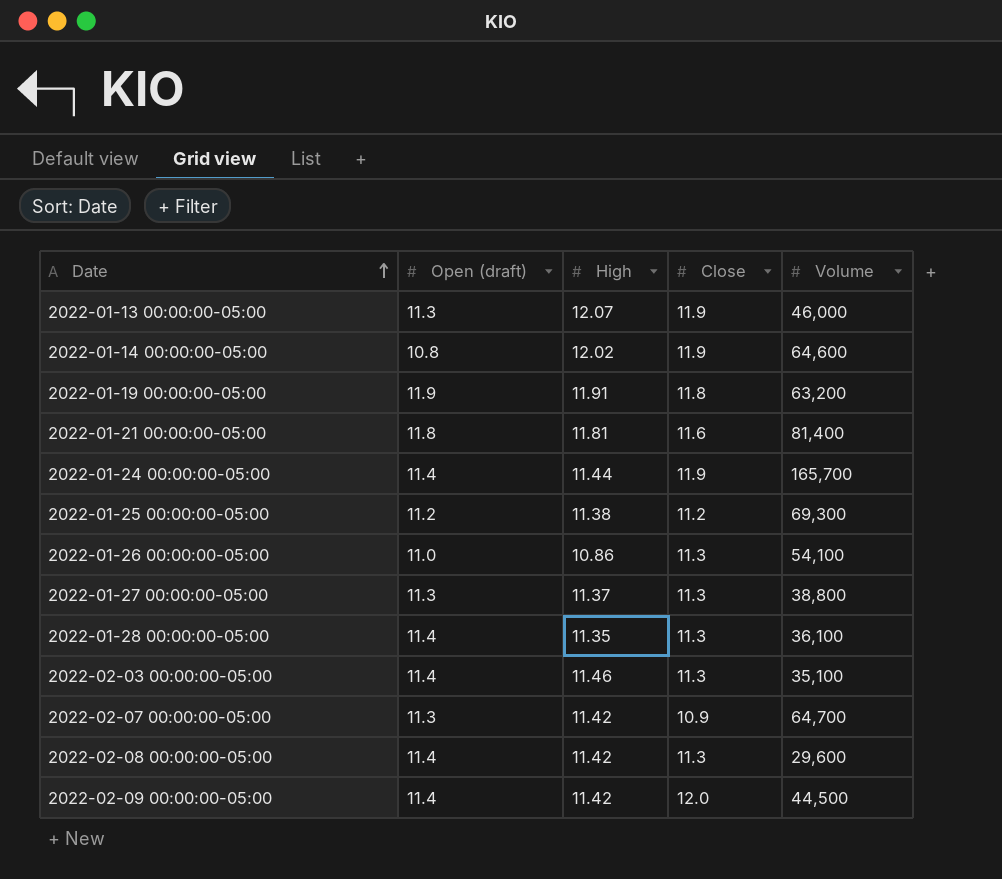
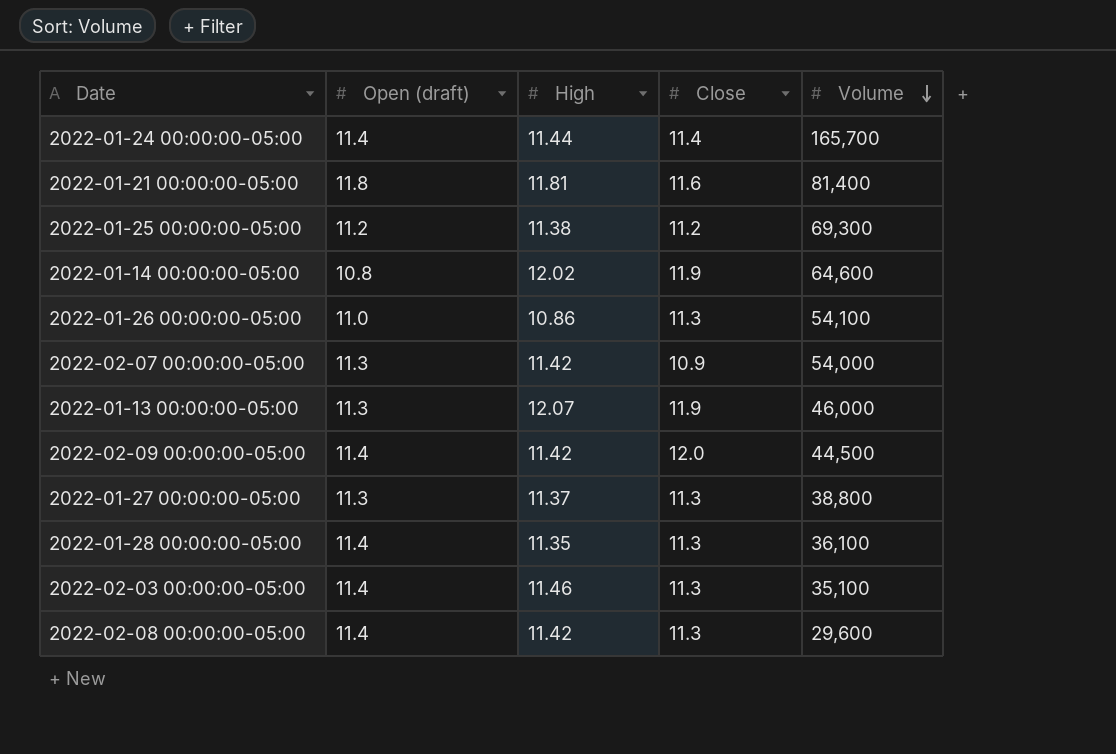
row order: Date ascending -> Volume descending
row 2022-01-19 00:00:00-05:00: 11.9 | 11.91 | 11.8 | 63,200 -> none
2022-01-24 00:00:00-05:00 | Close: 11.9 -> 11.4
2022-02-07 00:00:00-05:00 | Volume: 64,700 -> 54,000

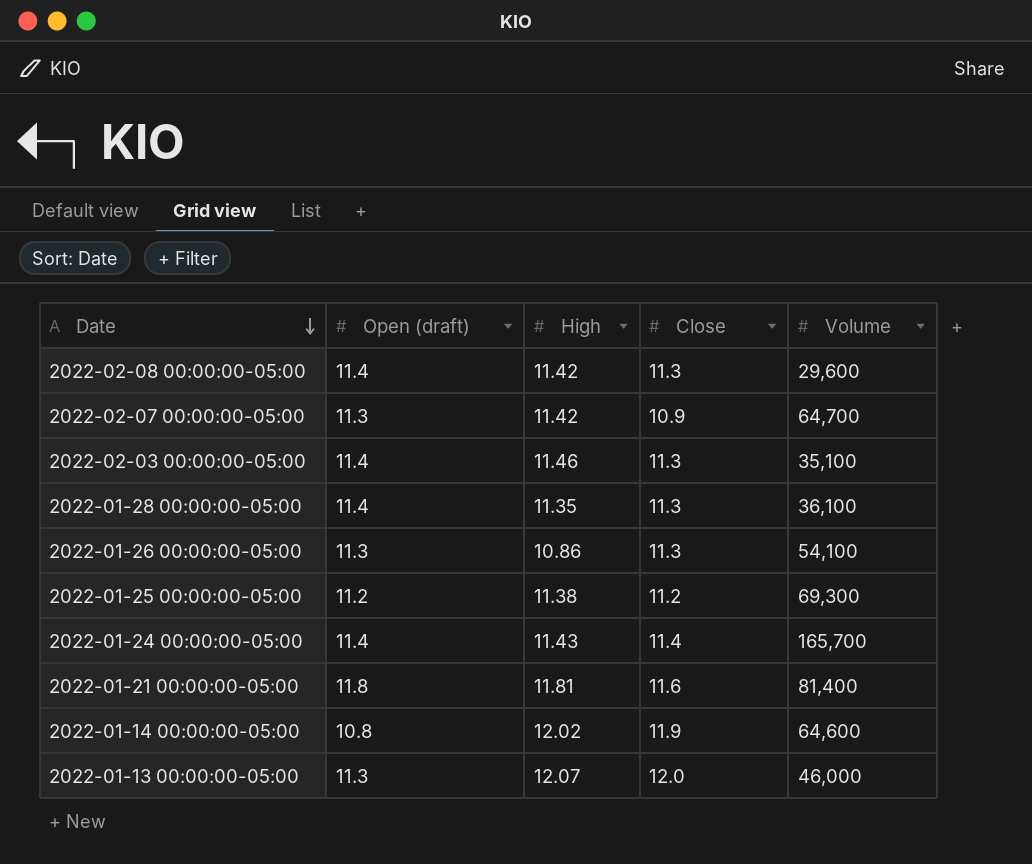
row order: Volume descending -> Date descending
row 2022-02-09 00:00:00-05:00: 11.4 | 11.42 | 12.0 | 44,500 -> none
row 2022-01-27 00:00:00-05:00: 11.3 | 11.37 | 11.3 | 38,800 -> none
2022-02-07 00:00:00-05:00 | Volume: 54,000 -> 64,700
2022-01-26 00:00:00-05:00 | Open (draft): 11.0 -> 11.3
2022-01-24 00:00:00-05:00 | High: 11.44 -> 11.43
2022-01-13 00:00:00-05:00 | Close: 11.9 -> 12.0

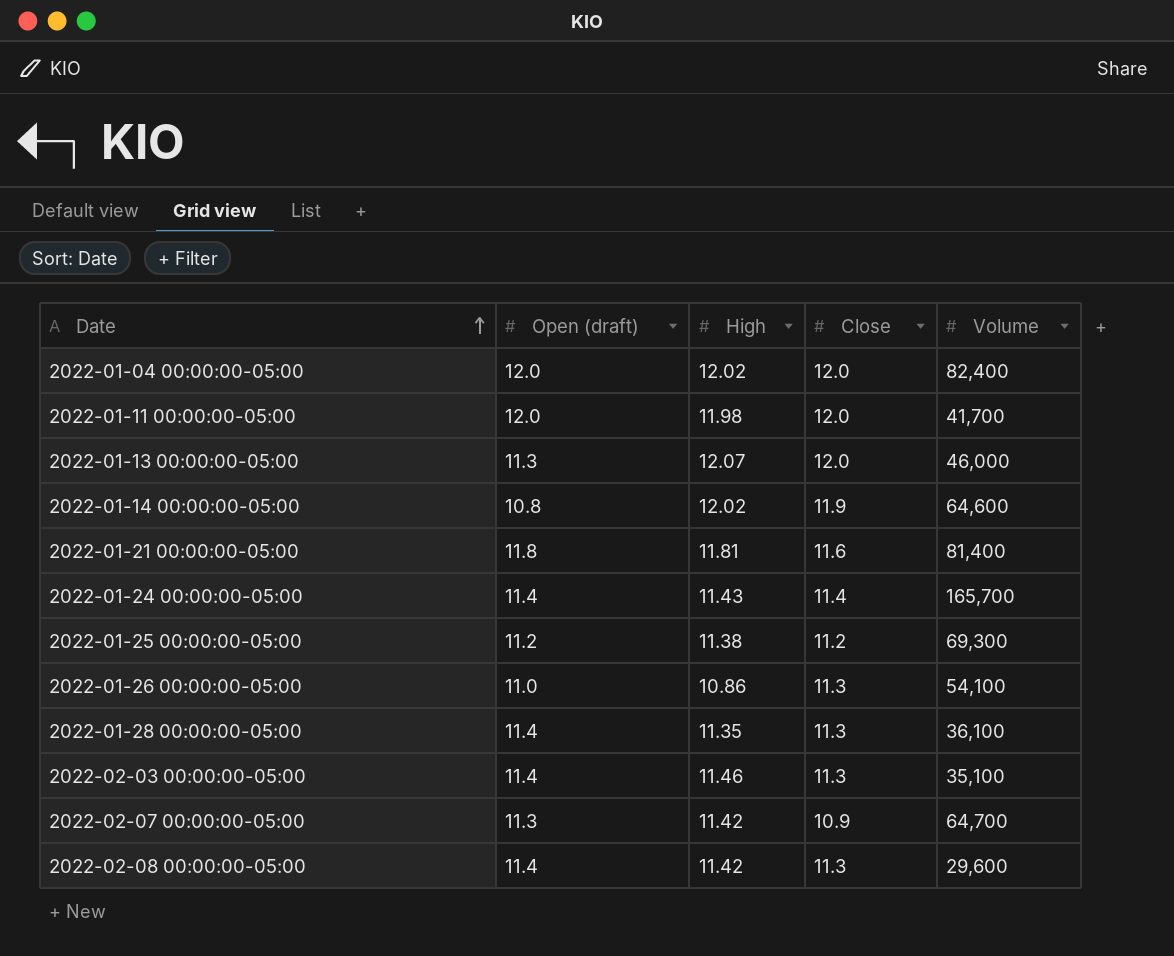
row order: Date descending -> Date ascending
row 2022-01-04 00:00:00-05:00: none -> 12.0 | 12.02 | 12.0 | 82,400
row 2022-01-11 00:00:00-05:00: none -> 12.0 | 11.98 | 12.0 | 41,700
2022-01-26 00:00:00-05:00 | Open (draft): 11.3 -> 11.0

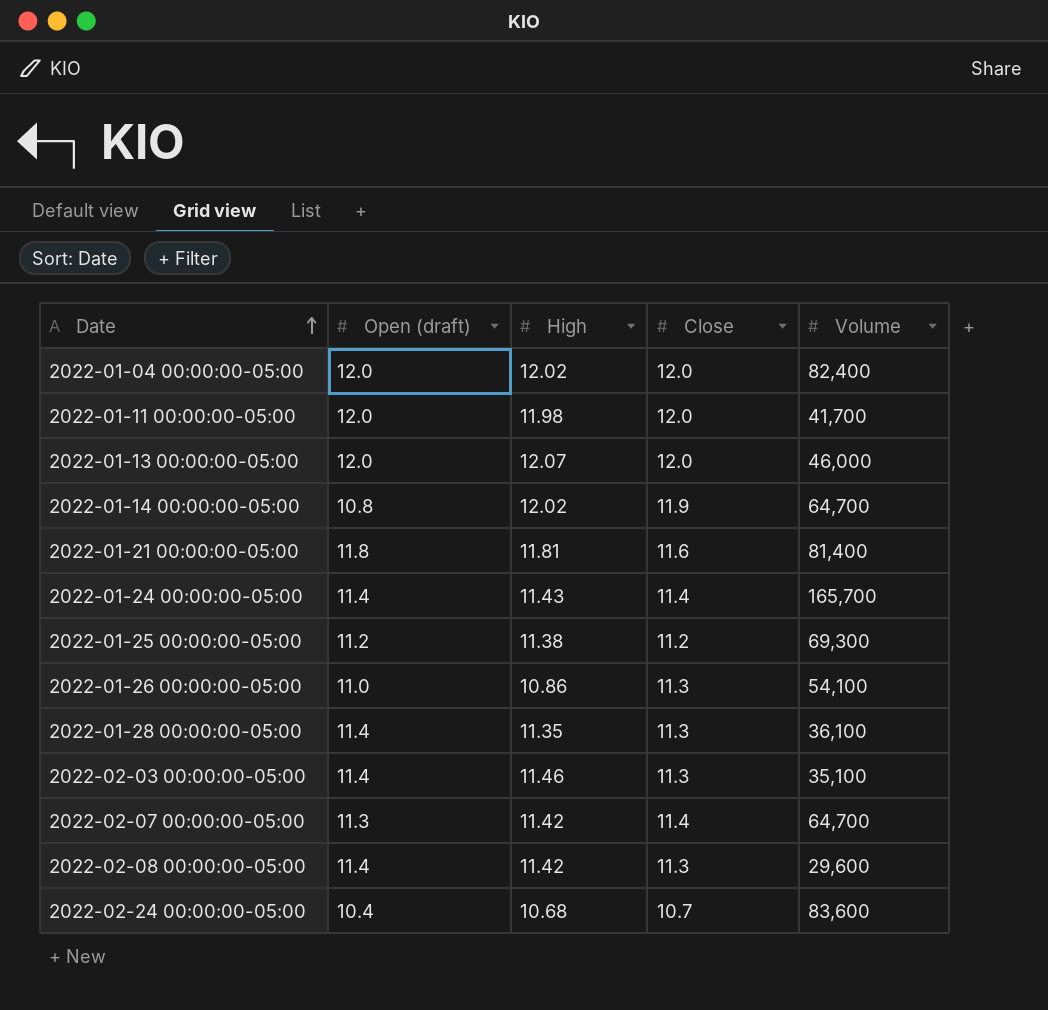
2022-01-13 00:00:00-05:00 | Open (draft): 11.3 -> 12.0
2022-01-14 00:00:00-05:00 | Volume: 64,600 -> 64,700
2022-02-07 00:00:00-05:00 | Close: 10.9 -> 11.4
row 2022-02-24 00:00:00-05:00: none -> 10.4 | 10.68 | 10.7 | 83,600

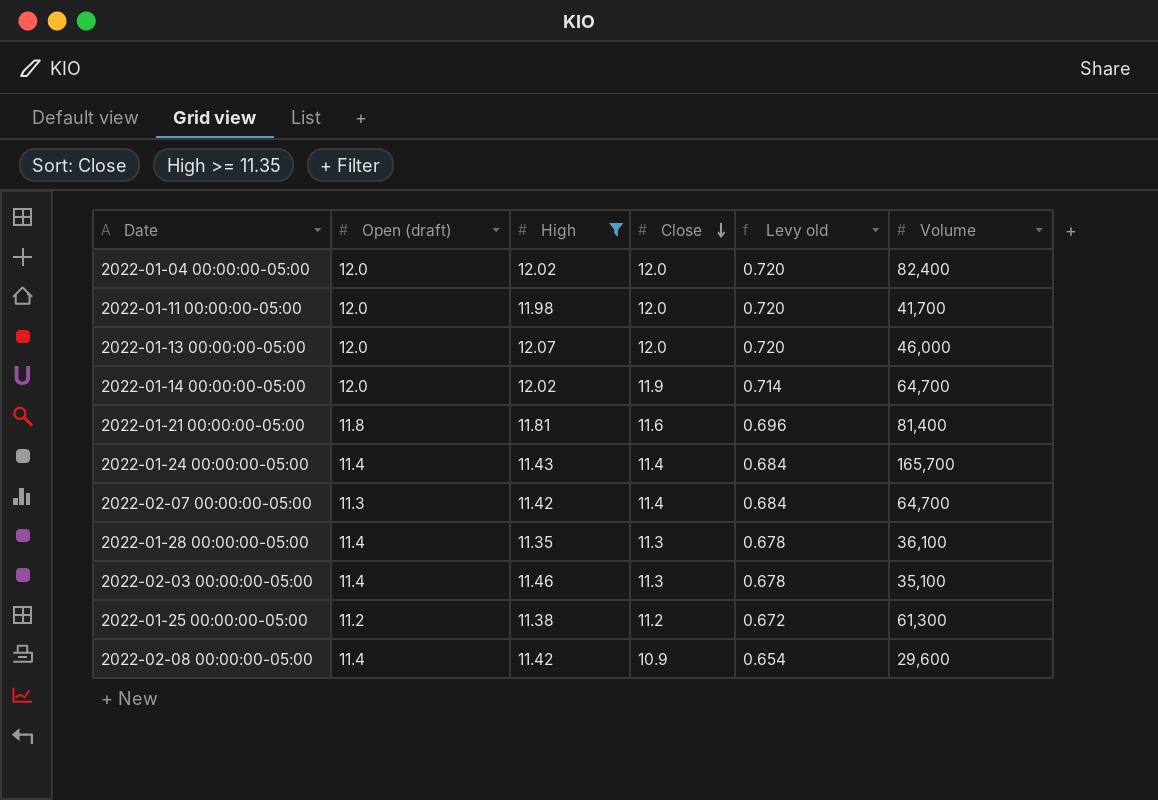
filter: none -> High >= 11.35
row order: Date ascending -> Close descending
column Levy old | formula: none -> [Close] * 0.06
2022-01-14 00:00:00-05:00 | Open (draft): 10.8 -> 12.0
2022-01-25 00:00:00-05:00 | Volume: 69,300 -> 61,300
2022-02-08 00:00:00-05:00 | Close: 11.3 -> 10.9

